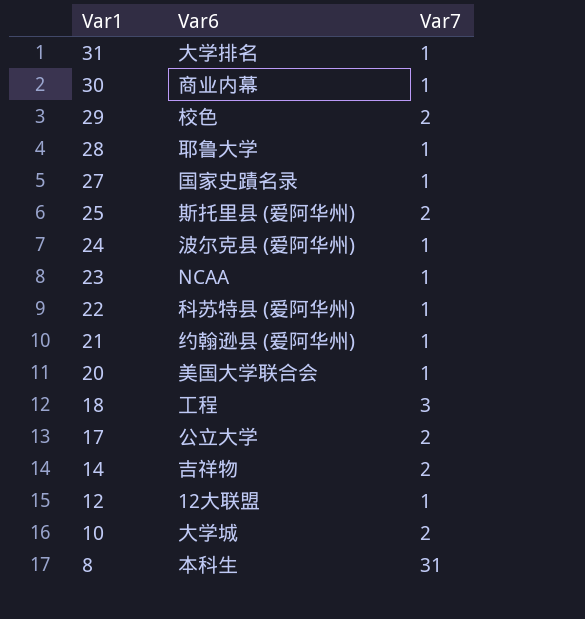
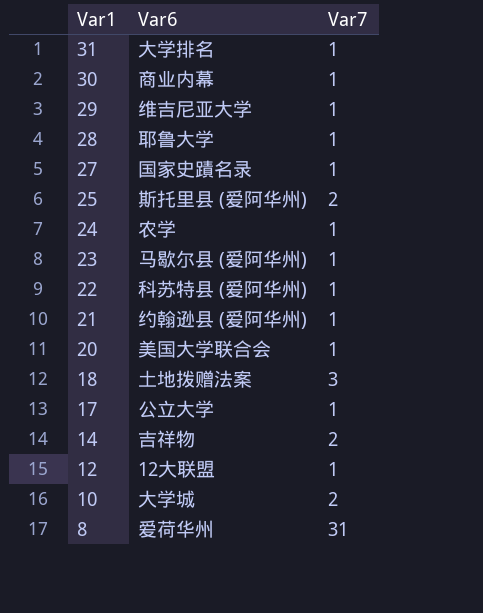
29 | Var6: 校色 -> 维吉尼亚大学
29 | Var7: 2 -> 1
24 | Var6: 波尔克县 (爱阿华州) -> 农学
23 | Var6: NCAA -> 马歇尔县 (爱阿华州)
18 | Var6: 工程 -> 土地拨赠法案
17 | Var7: 2 -> 1
8 | Var6: 本科生 -> 爱荷华州

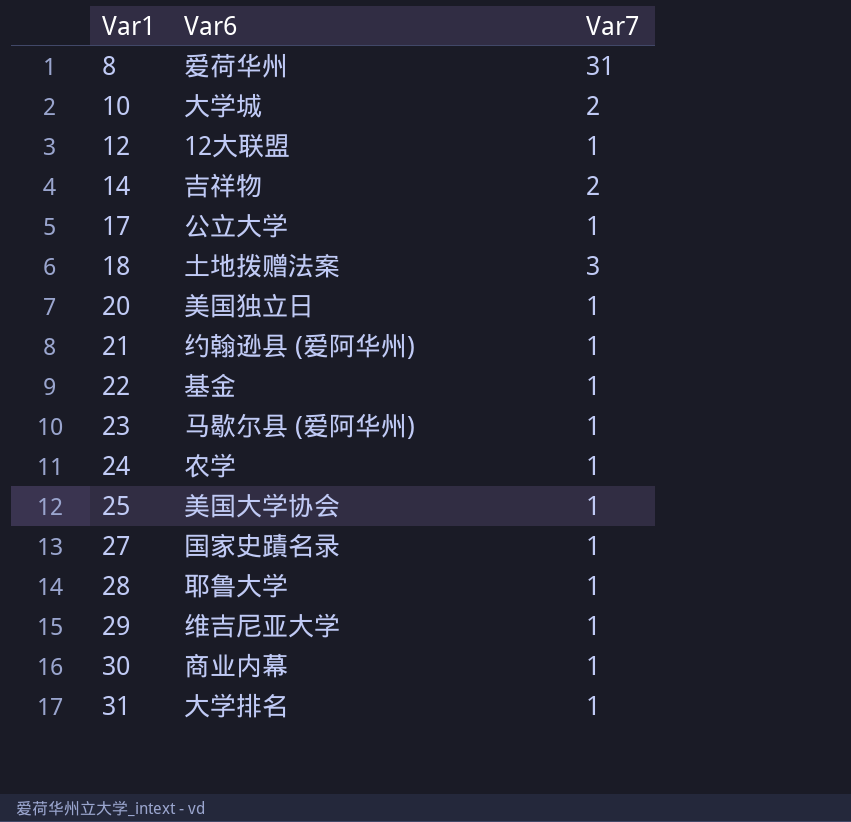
row order: Var1 descending -> Var1 ascending
20 | Var6: 美国大学联合会 -> 美国独立日
22 | Var6: 科苏特县 (爱阿华州) -> 基金
25 | Var6: 斯托里县 (爱阿华州) -> 美国大学协会
25 | Var7: 2 -> 1

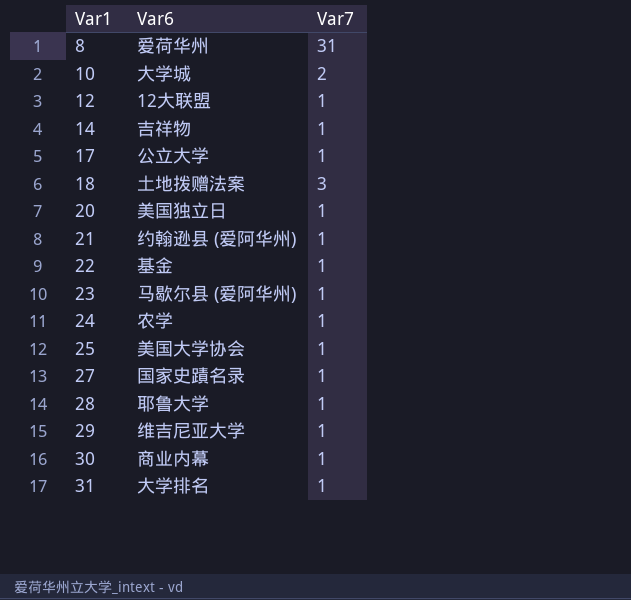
14 | Var7: 2 -> 1

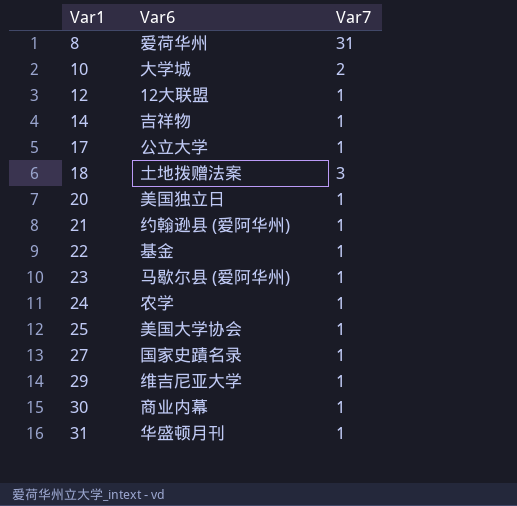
row 28: 耶鲁大学 | 1 -> none
31 | Var6: 大学排名 -> 华盛顿月刊

